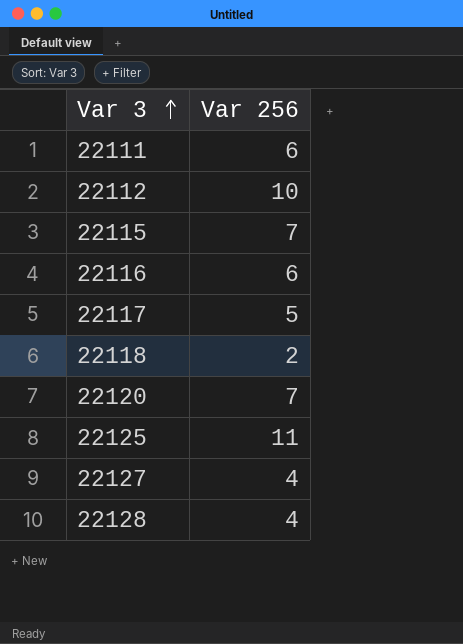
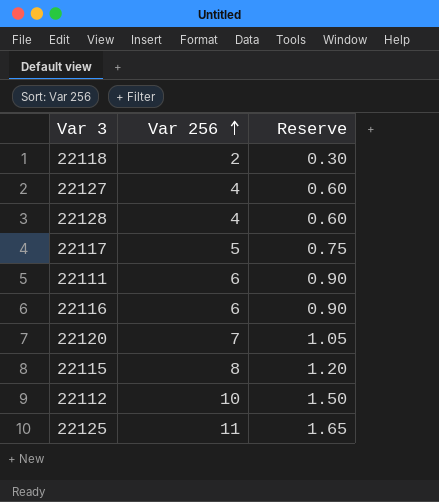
row order: Var 3 ascending -> Var 256 ascending
column Reserve | formula: none -> [Var 256] * 0.15
22115 | Var 256: 7 -> 8

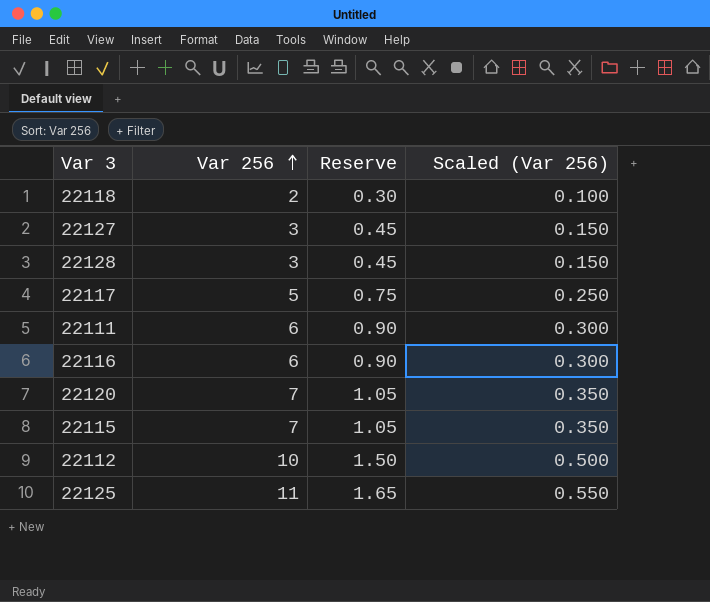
column Scaled (Var 256) | formula: none -> [Var 256] * 0.05
22127 | Var 256: 4 -> 3
22127 | Reserve: 0.60 -> 0.45
22128 | Var 256: 4 -> 3
22128 | Reserve: 0.60 -> 0.45
22115 | Var 256: 8 -> 7
22115 | Reserve: 1.20 -> 1.05

